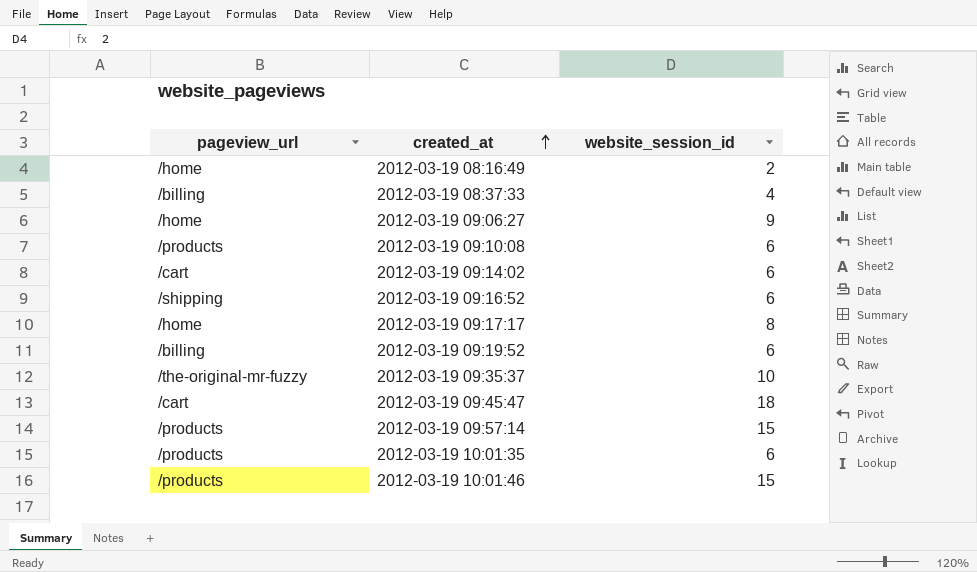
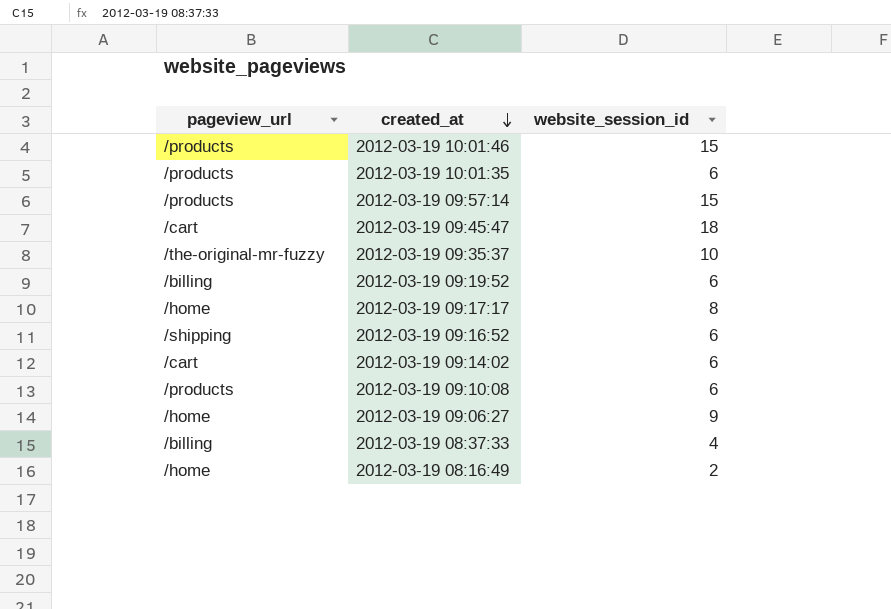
row order: created_at ascending -> created_at descending

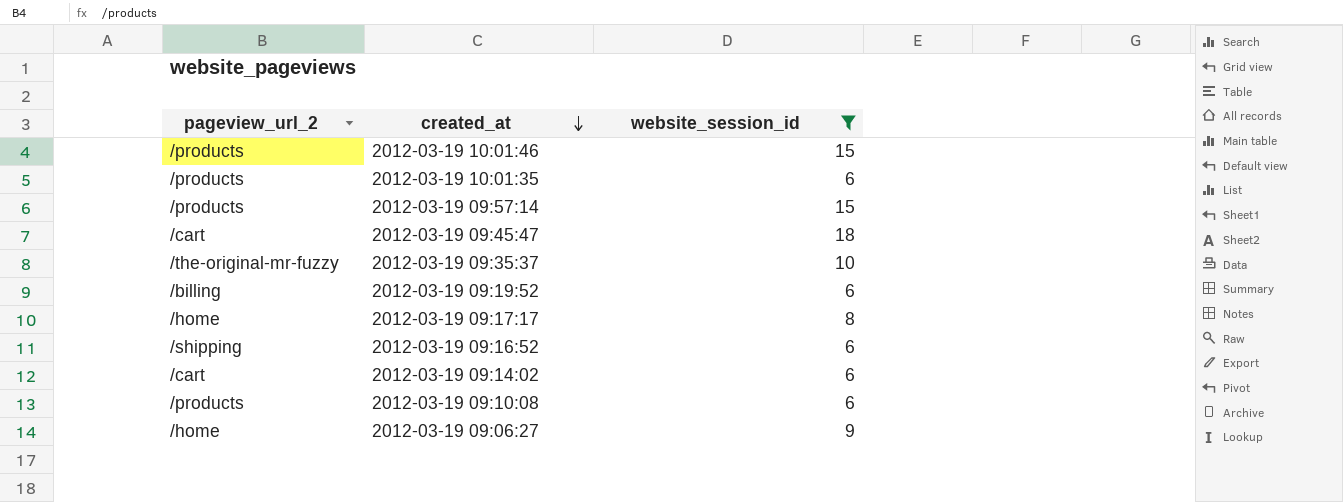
filter: none -> website_session_id >= 6
column name: pageview_url -> pageview_url_2

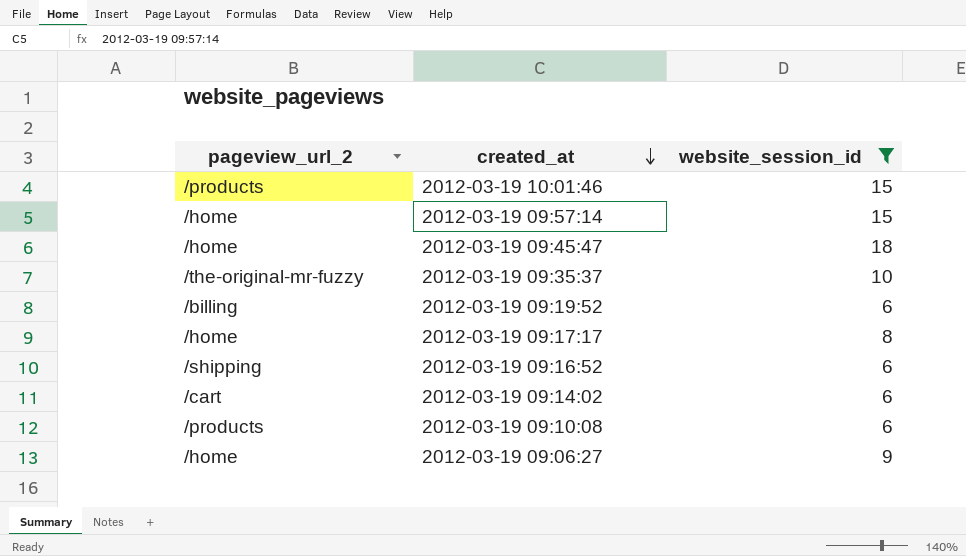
row 2012-03-19 10:01:35: /products | 6 -> none
2012-03-19 09:57:14 | pageview_url_2: /products -> /home
2012-03-19 09:45:47 | pageview_url_2: /cart -> /home

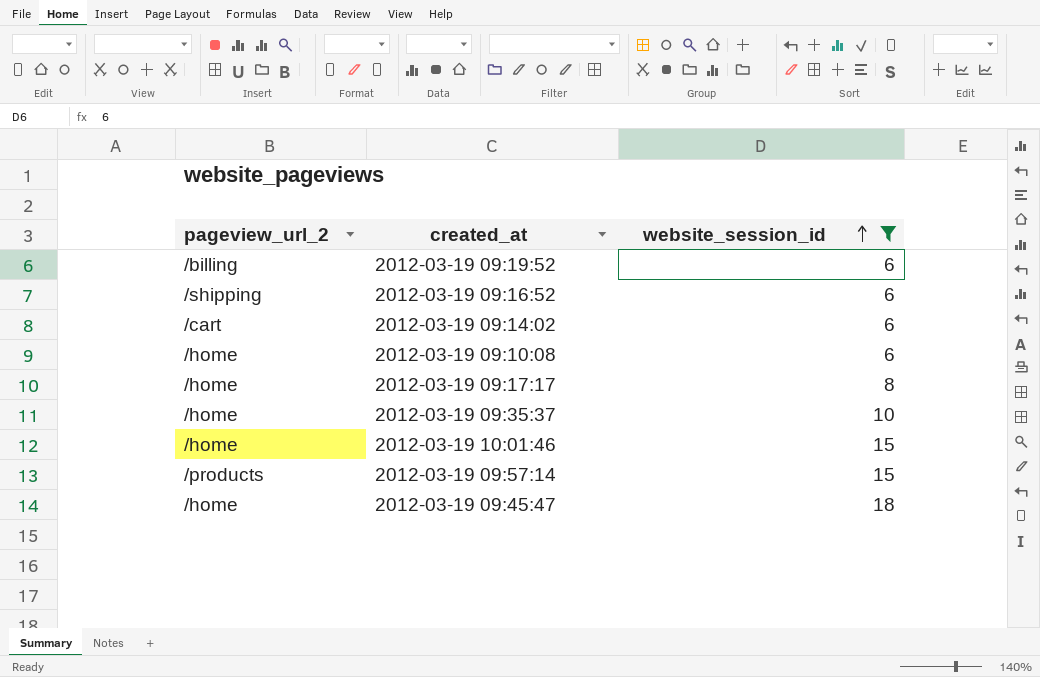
row order: created_at descending -> website_session_id ascending
row 2012-03-19 09:06:27: /home | 9 -> none
2012-03-19 09:10:08 | pageview_url_2: /products -> /home
2012-03-19 09:35:37 | pageview_url_2: /the-original-mr-fuzzy -> /home
2012-03-19 10:01:46 | pageview_url_2: /products -> /home
2012-03-19 09:57:14 | pageview_url_2: /home -> /products

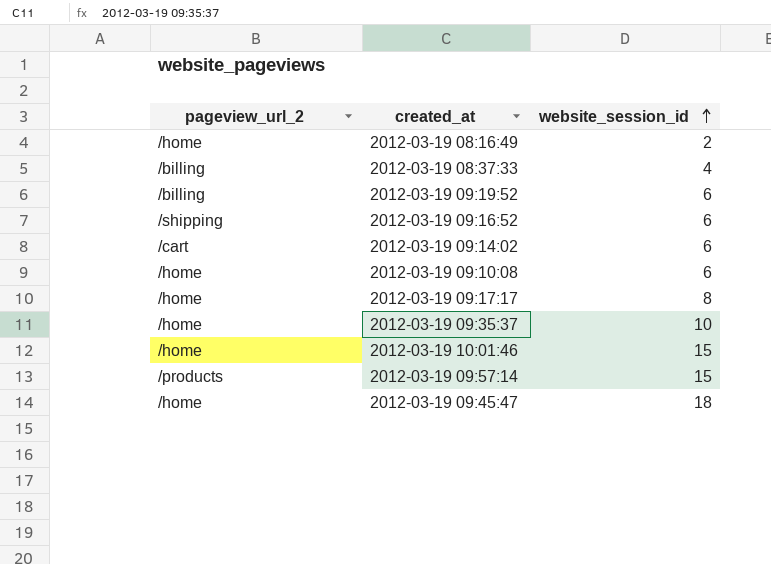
filter: website_session_id >= 6 -> none

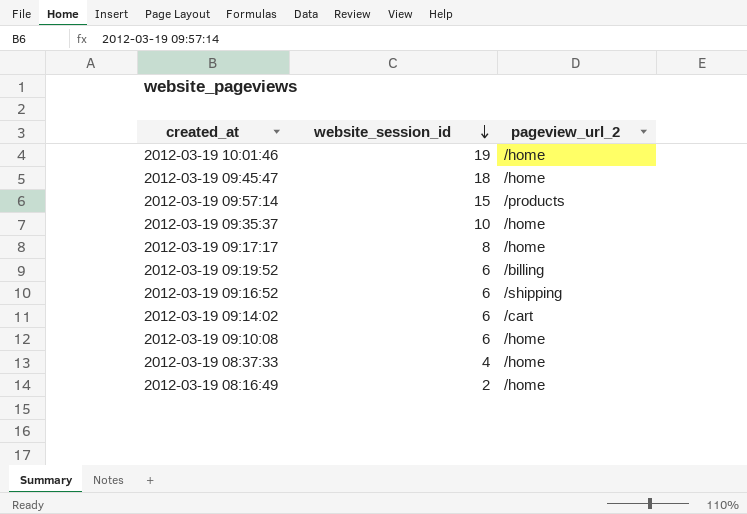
row order: website_session_id ascending -> website_session_id descending
column pageview_url_2 | position: 1 -> 3
2012-03-19 10:01:46 | website_session_id: 15 -> 19
2012-03-19 08:37:33 | pageview_url_2: /billing -> /home

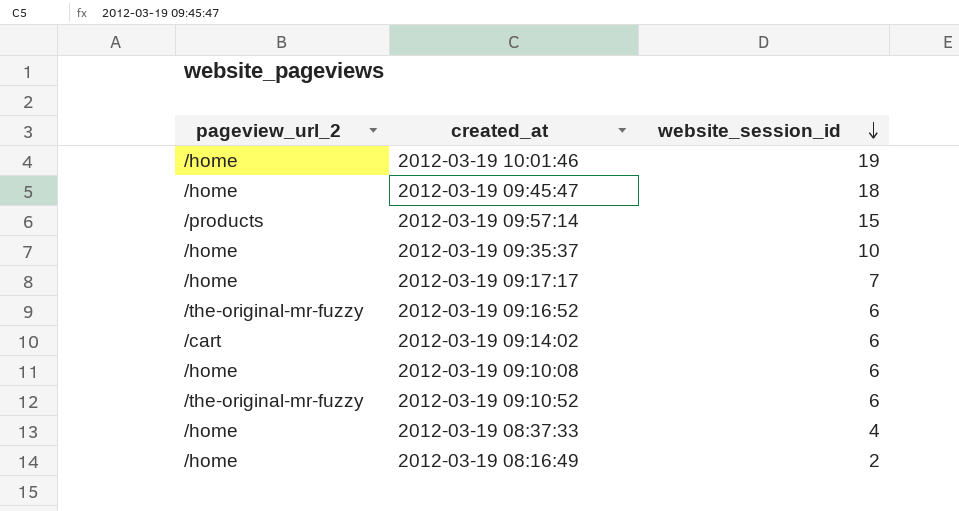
column pageview_url_2 | position: 3 -> 1
row 2012-03-19 09:19:52: 6 | /billing -> none
2012-03-19 09:17:17 | website_session_id: 8 -> 7
2012-03-19 09:16:52 | pageview_url_2: /shipping -> /the-original-mr-fuzzy
row 2012-03-19 09:10:52: none -> /the-original-mr-fuzzy | 6

